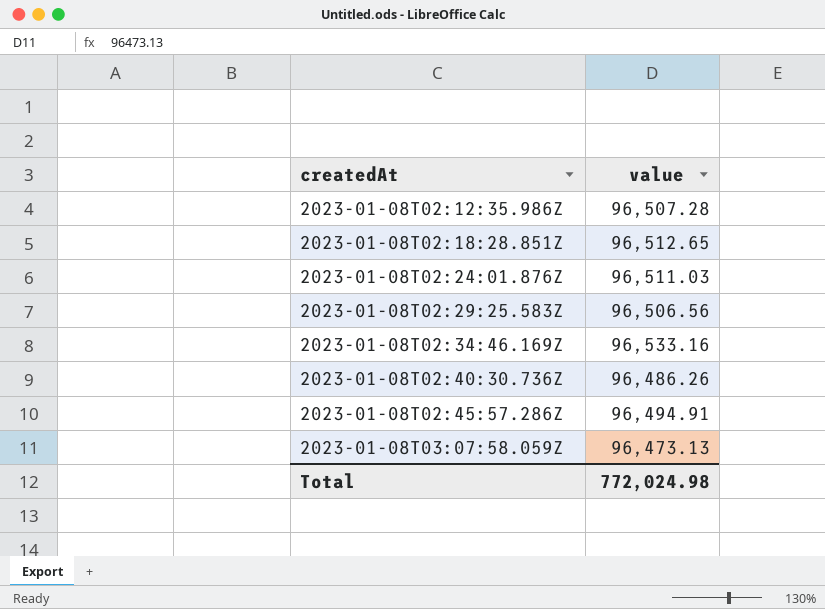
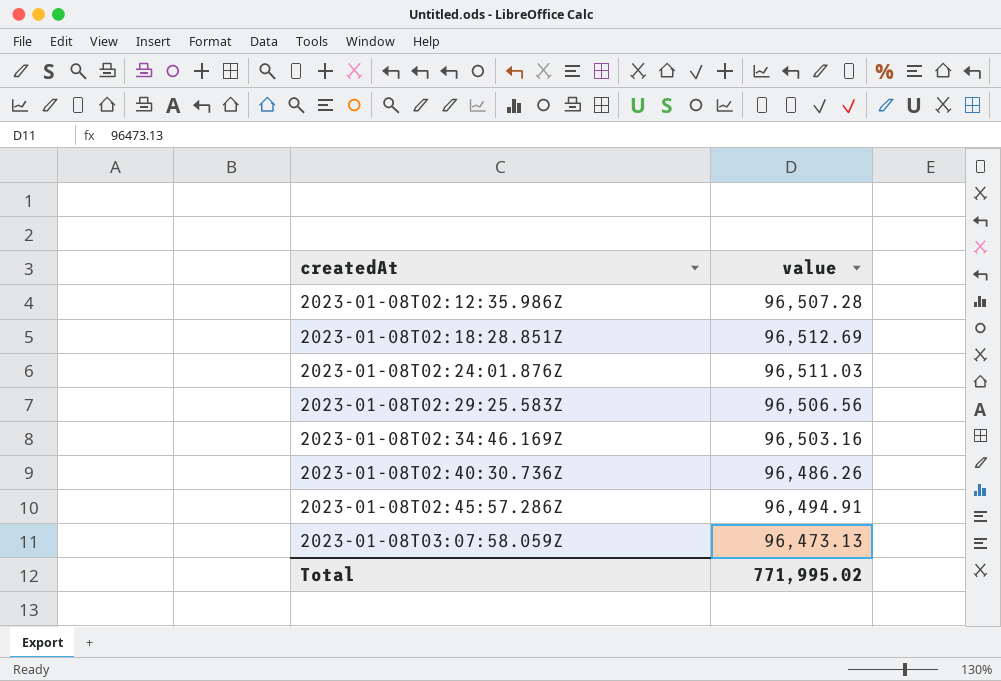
2023-01-08T02:18:28.851Z | value: 96,512.65 -> 96,512.69
2023-01-08T02:34:46.169Z | value: 96,533.16 -> 96,503.16
Total | value: 772,024.98 -> 771,995.02

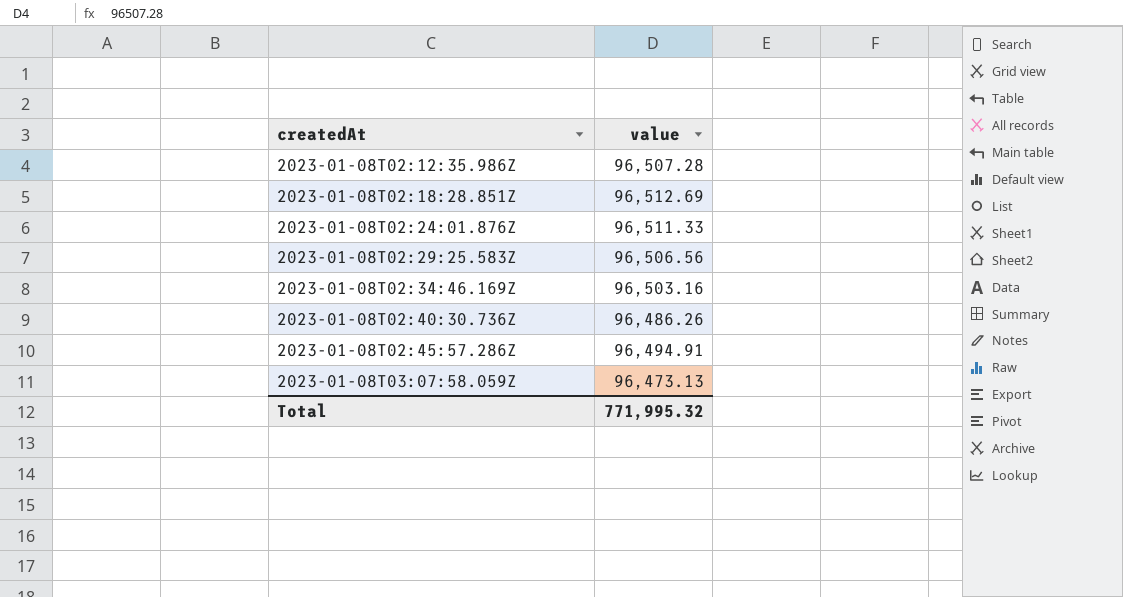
2023-01-08T02:24:01.876Z | value: 96,511.03 -> 96,511.33
Total | value: 771,995.02 -> 771,995.32

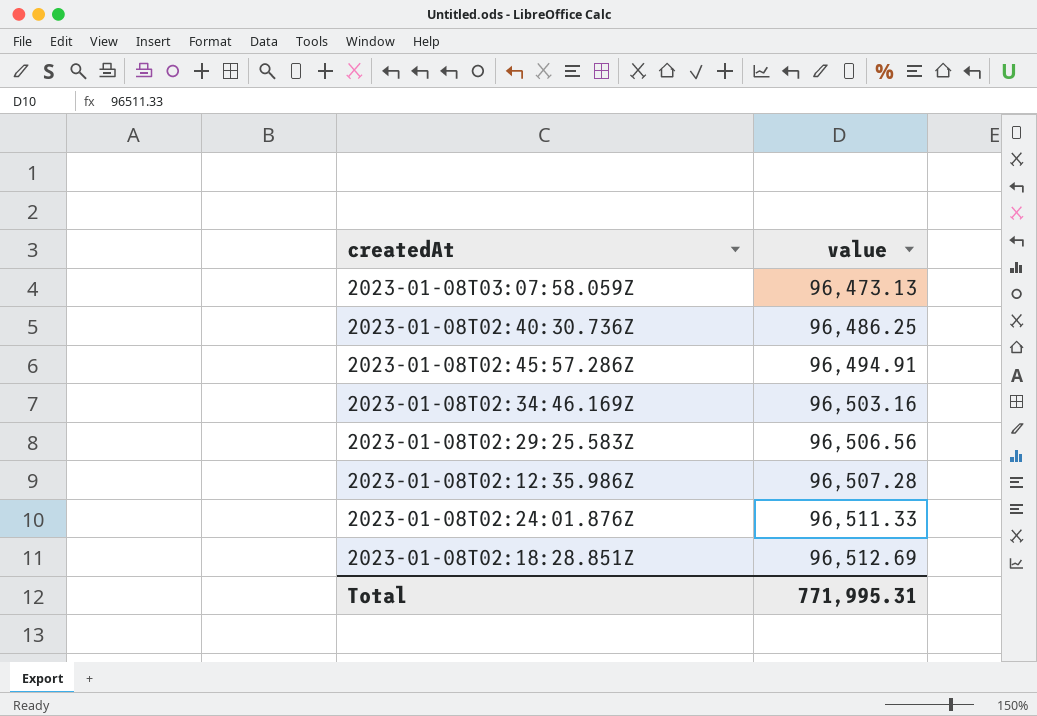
row order: createdAt ascending -> value ascending
2023-01-08T02:40:30.736Z | value: 96,486.26 -> 96,486.25
Total | value: 771,995.32 -> 771,995.31

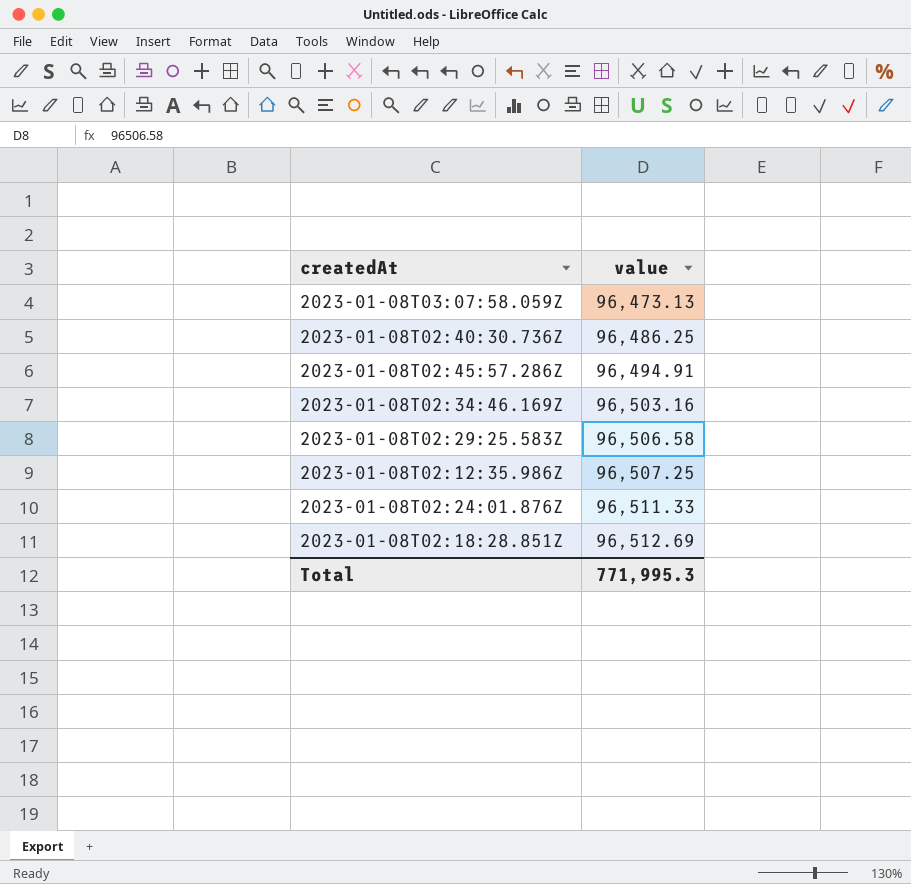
2023-01-08T02:29:25.583Z | value: 96,506.56 -> 96,506.58
2023-01-08T02:12:35.986Z | value: 96,507.28 -> 96,507.25
Total | value: 771,995.31 -> 771,995.3

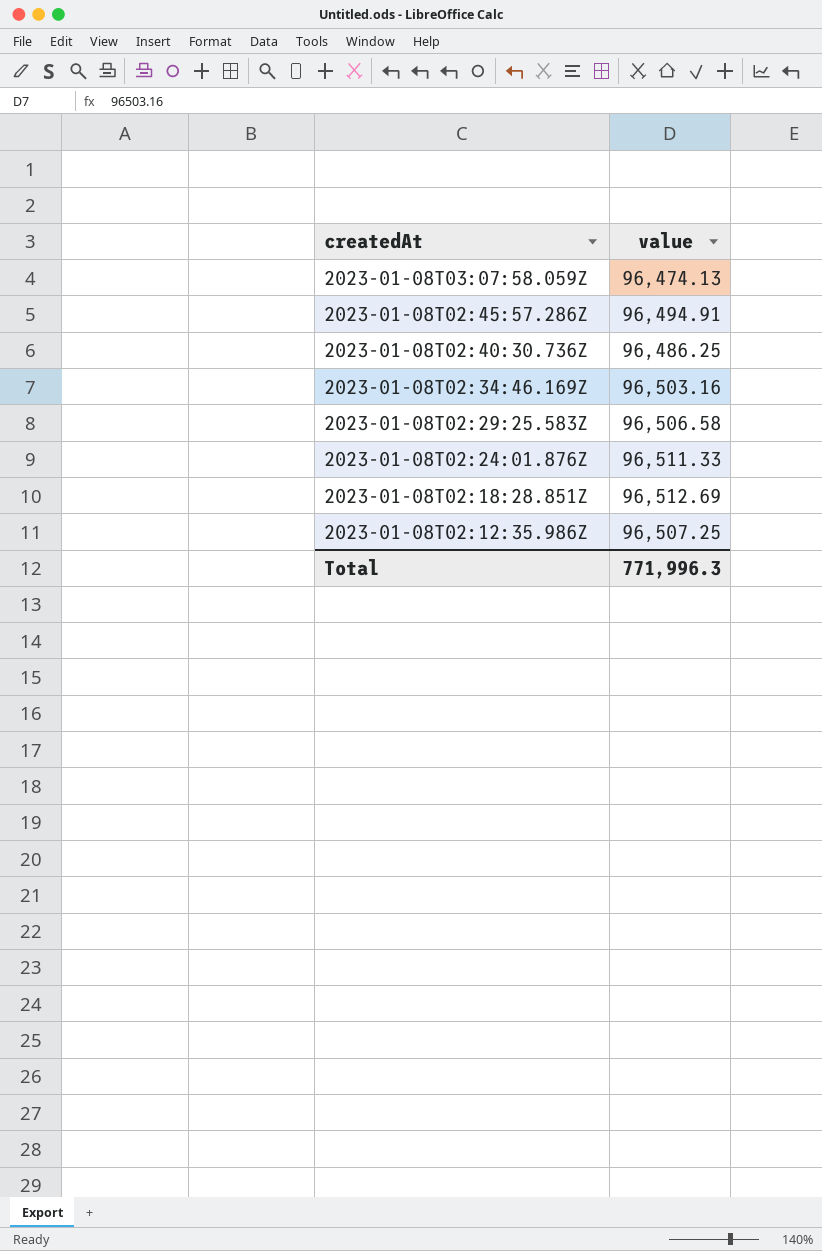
row order: value ascending -> createdAt descending
2023-01-08T03:07:58.059Z | value: 96,473.13 -> 96,474.13
Total | value: 771,995.3 -> 771,996.3

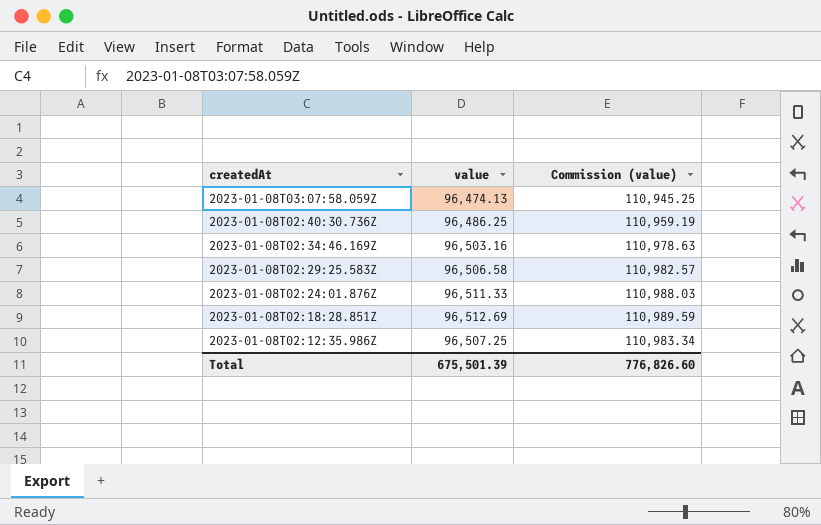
column Commission (value) | formula: none -> [value] * 1.15
row 2023-01-08T02:45:57.286Z: 96,494.91 -> none
Total | value: 771,996.3 -> 675,501.39

